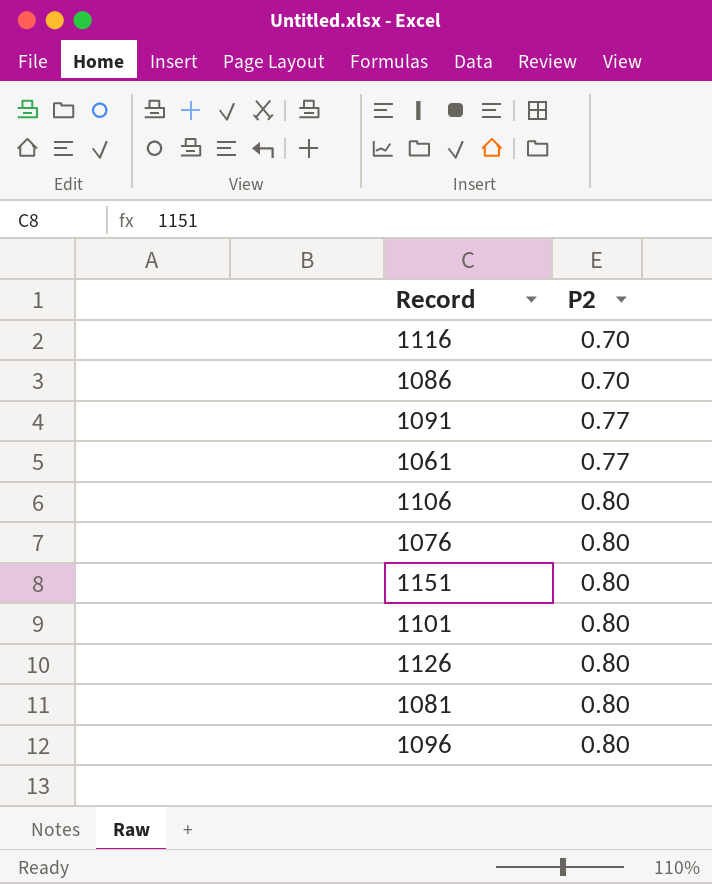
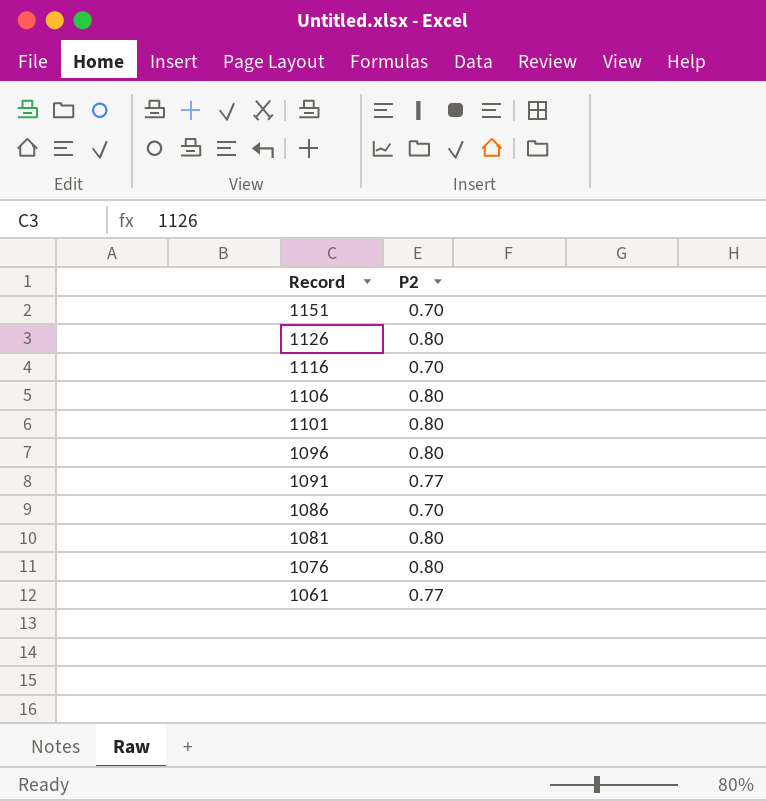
row order: P2 ascending -> Record descending
1151 | P2: 0.80 -> 0.70

